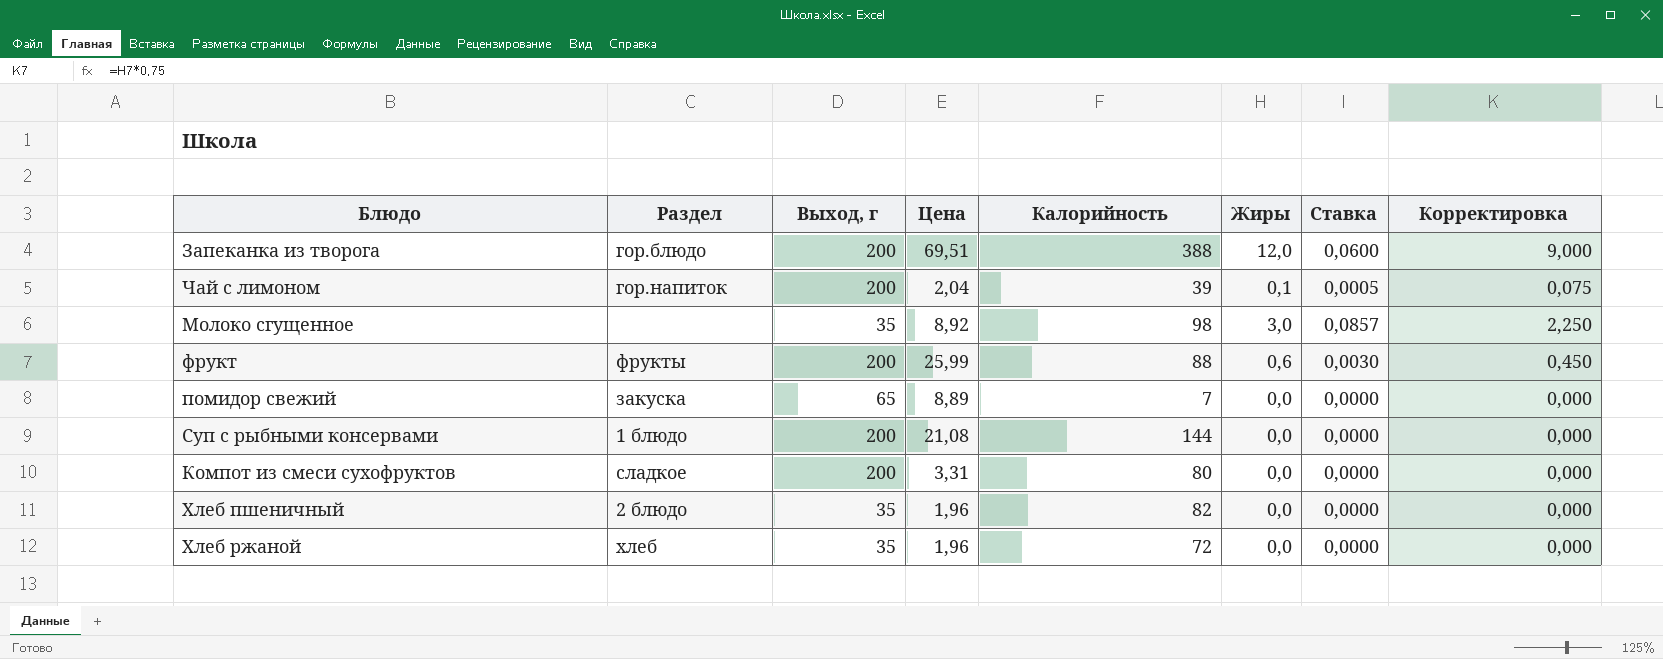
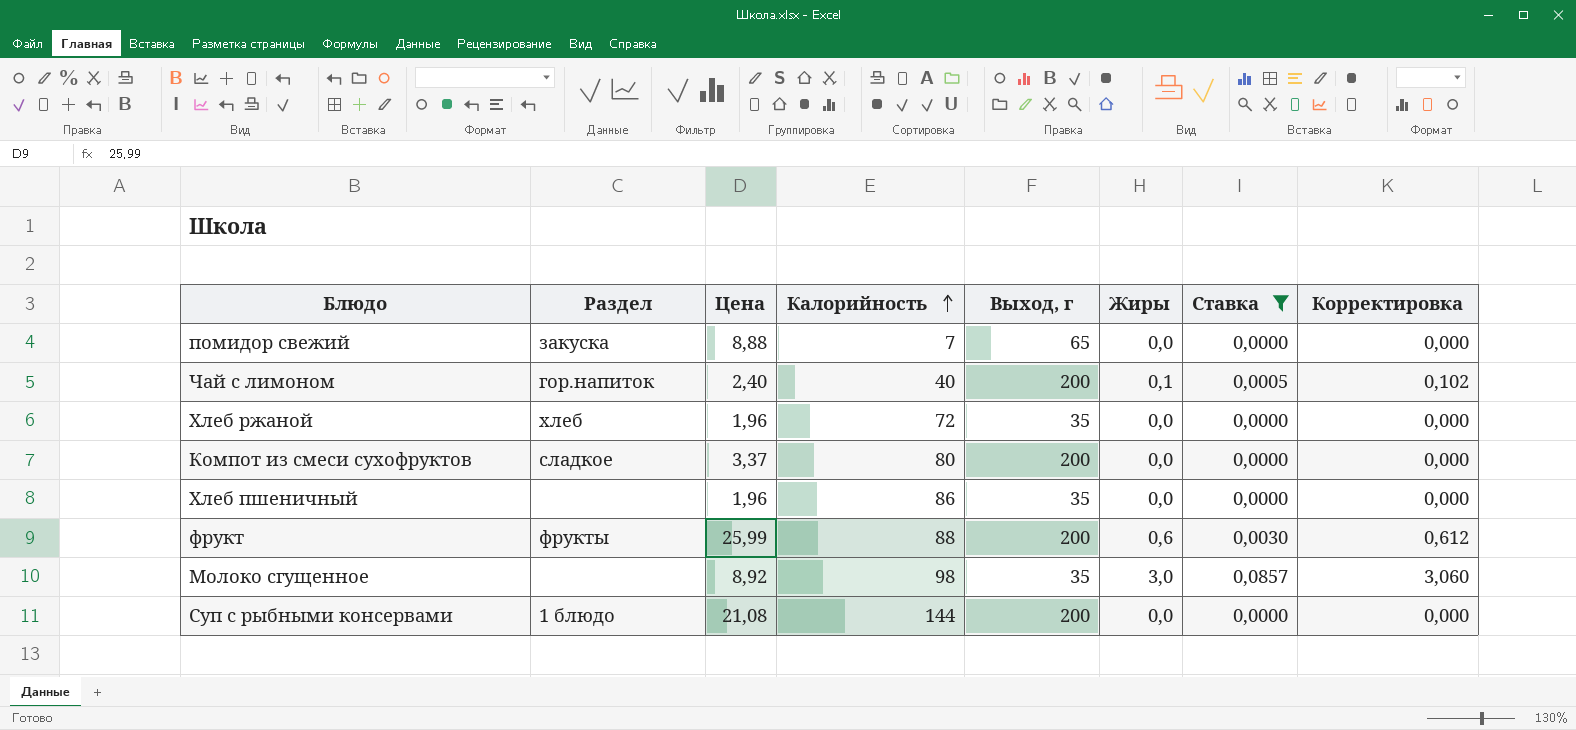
filter: none -> Ставка != 0,0600
row order: none -> Калорийность ascending
column Выход, г | position: 3 -> 5
column Корректировка | formula: [Жиры] * 0,75 -> [Жиры] * 1,02
помидор свежий | Цена: 8,89 -> 8,88
Чай с лимоном | Цена: 2,04 -> 2,40
Чай с лимоном | Калорийность: 39 -> 40
Компот из смеси сухофруктов | Цена: 3,31 -> 3,37
Хлеб пшеничный | Раздел: 2 блюдо -> none
Хлеб пшеничный | Калорийность: 82 -> 86

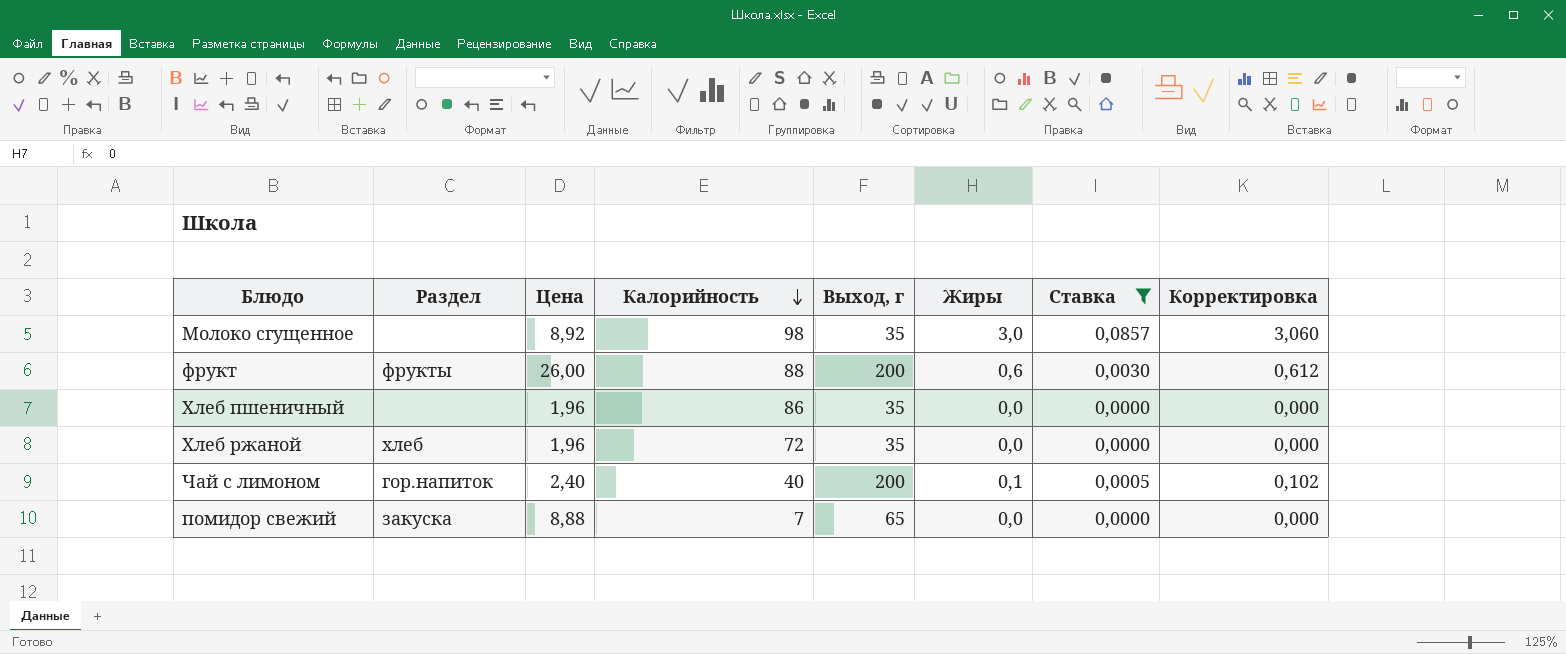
row order: Калорийность ascending -> Калорийность descending
row Компот из смеси сухофруктов: сладкое | 3,37 | 80 | 200 | 0,0 | 0,0000 | 0,000 -> none
row Суп с рыбными консервами: 1 блюдо | 21,08 | 144 | 200 | 0,0 | 0,0000 | 0,000 -> none
фрукт | Цена: 25,99 -> 26,00

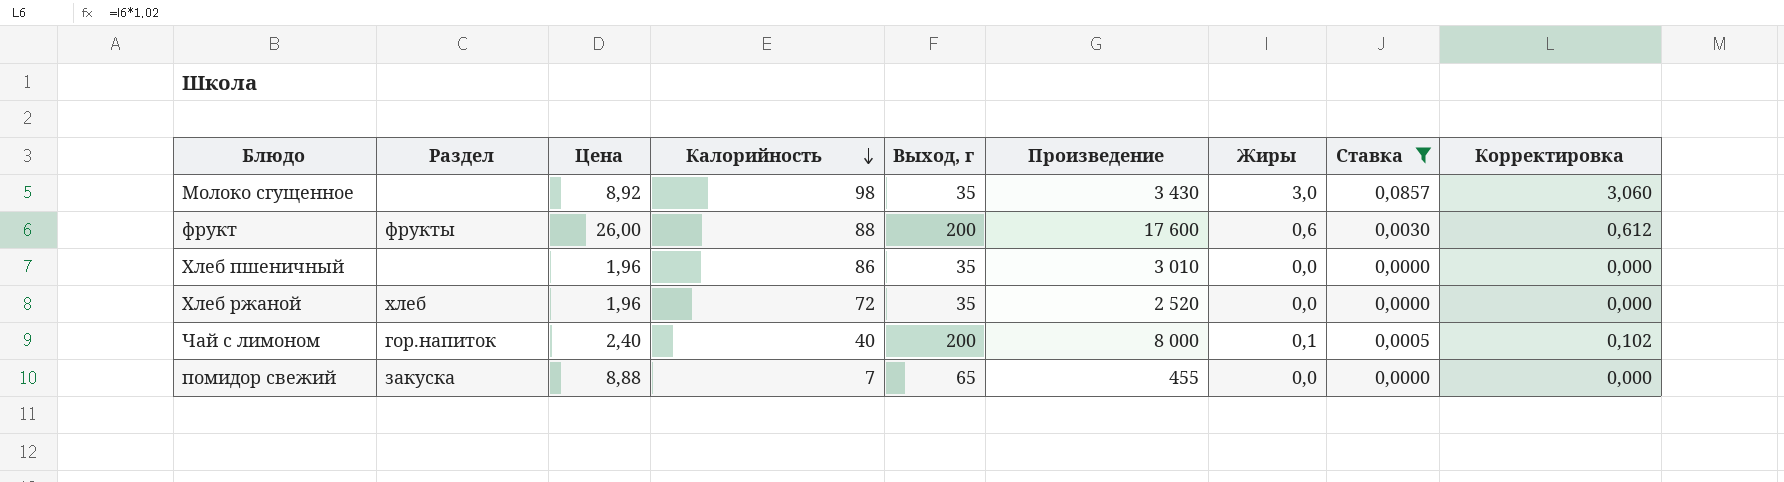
column Произведение | formula: none -> [Калорийность] * [Выход, г]

